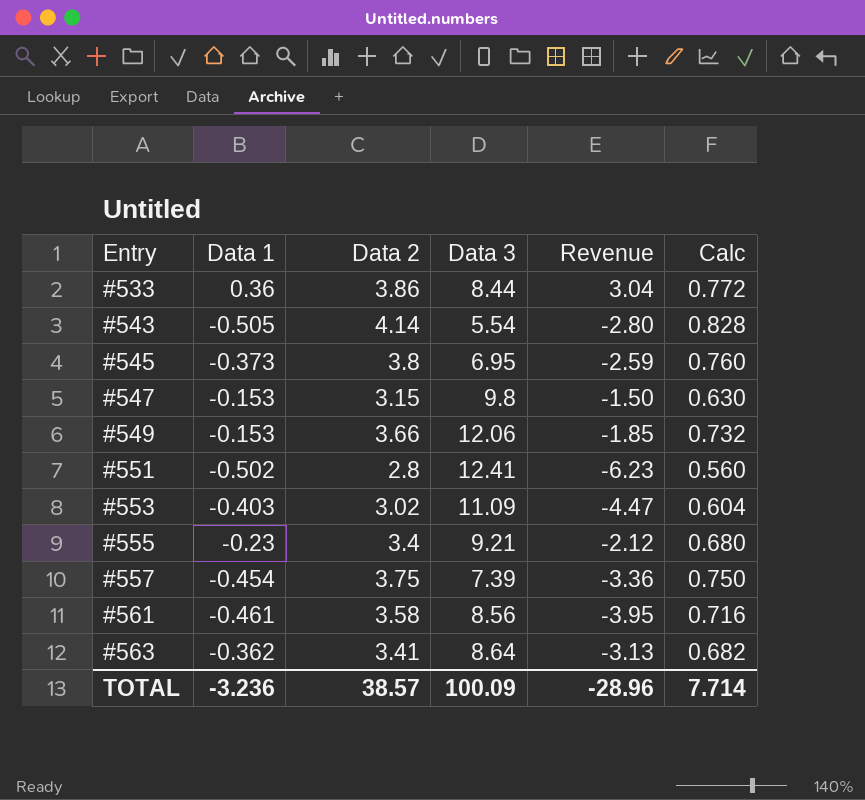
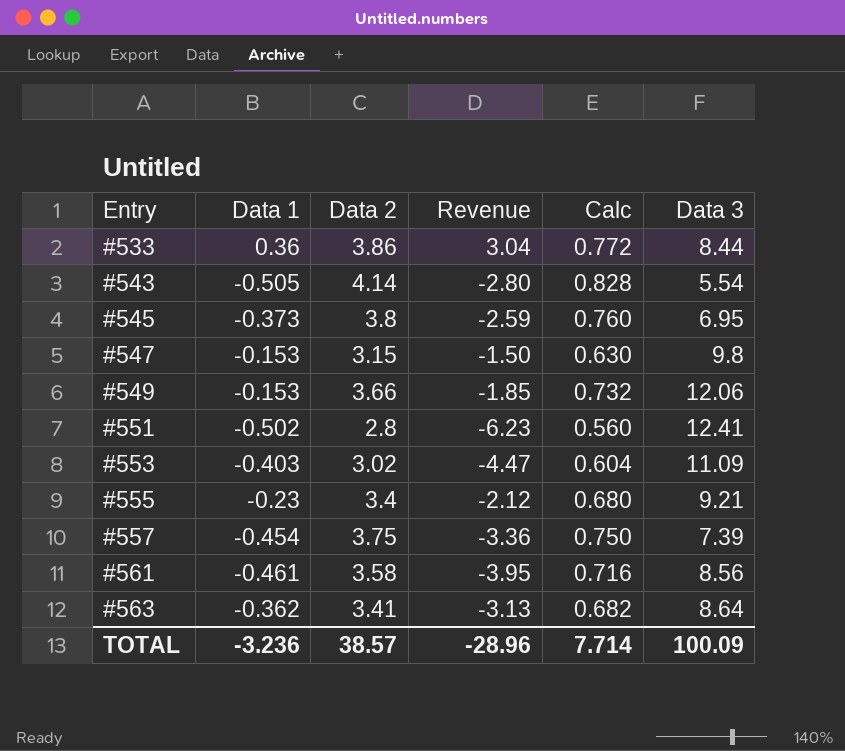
column Data 3 | position: 4 -> 6

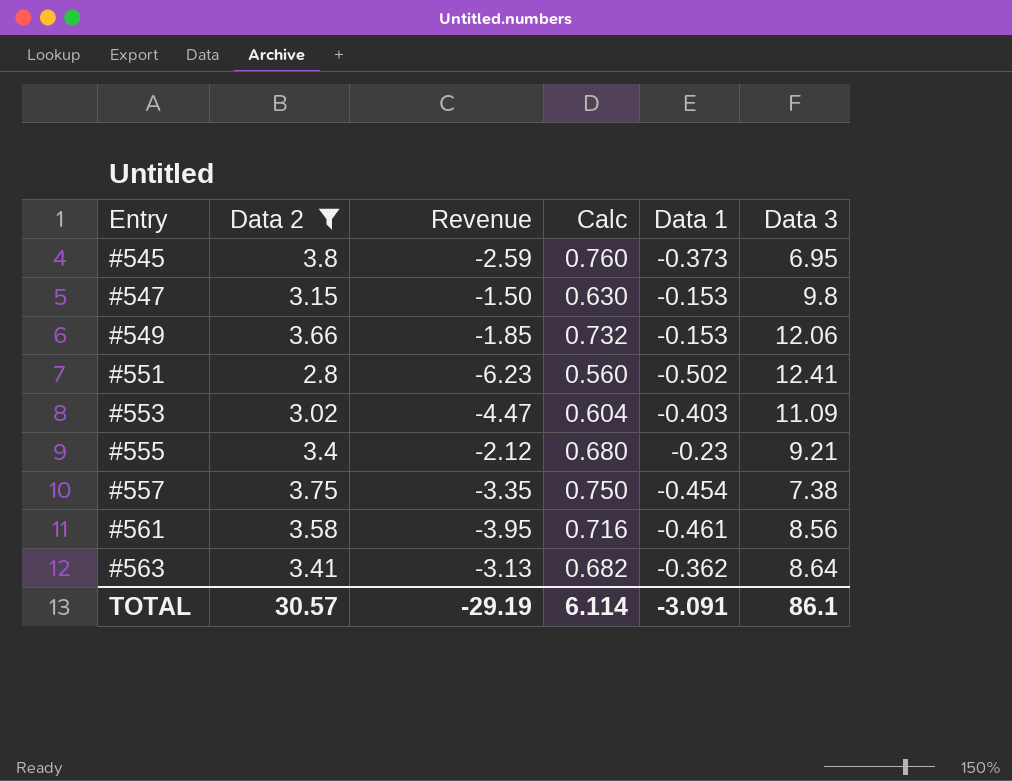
filter: none -> Data 2 <= 3.8
column Data 1 | position: 2 -> 5
#557 | Revenue: -3.36 -> -3.35
#557 | Data 3: 7.39 -> 7.38
TOTAL | Data 2: 38.57 -> 30.57
TOTAL | Revenue: -28.96 -> -29.19
TOTAL | Calc: 7.714 -> 6.114
TOTAL | Data 1: -3.236 -> -3.091
TOTAL | Data 3: 100.09 -> 86.1

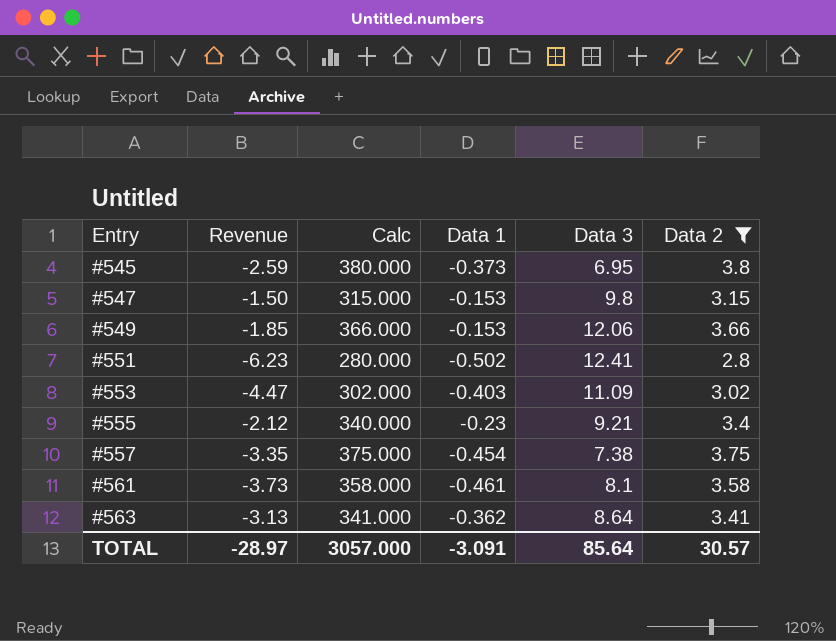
column Calc | formula: [Data 2] * 0.2 -> [Data 2] * 100
column Data 2 | position: 2 -> 6
#561 | Revenue: -3.95 -> -3.73
#561 | Data 3: 8.56 -> 8.1
TOTAL | Revenue: -29.19 -> -28.97
TOTAL | Calc: 6.114 -> 3057.000
TOTAL | Data 3: 86.1 -> 85.64

